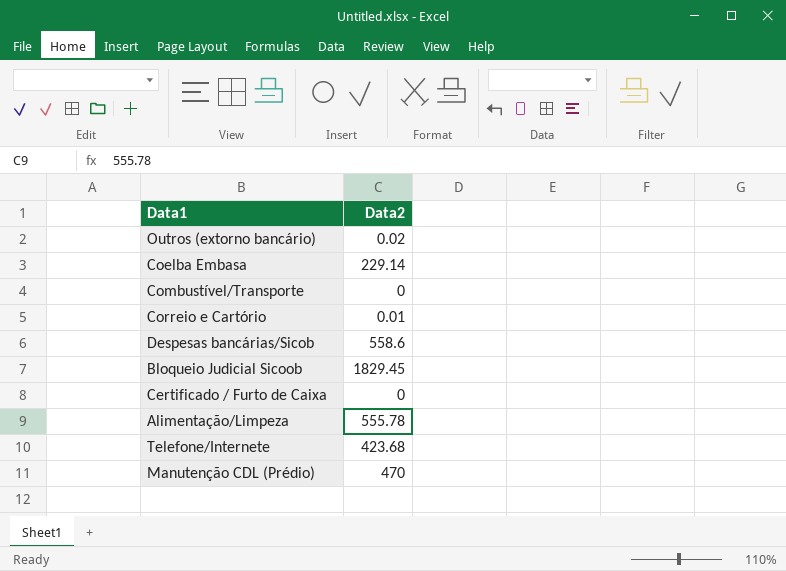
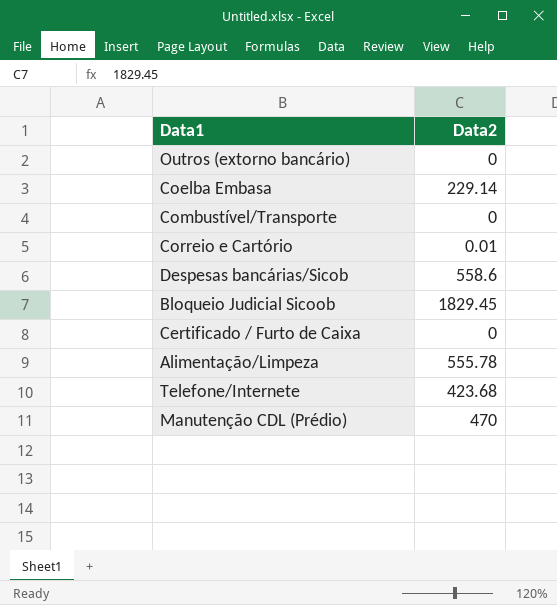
Outros (extorno bancário) | Data2: 0.02 -> 0

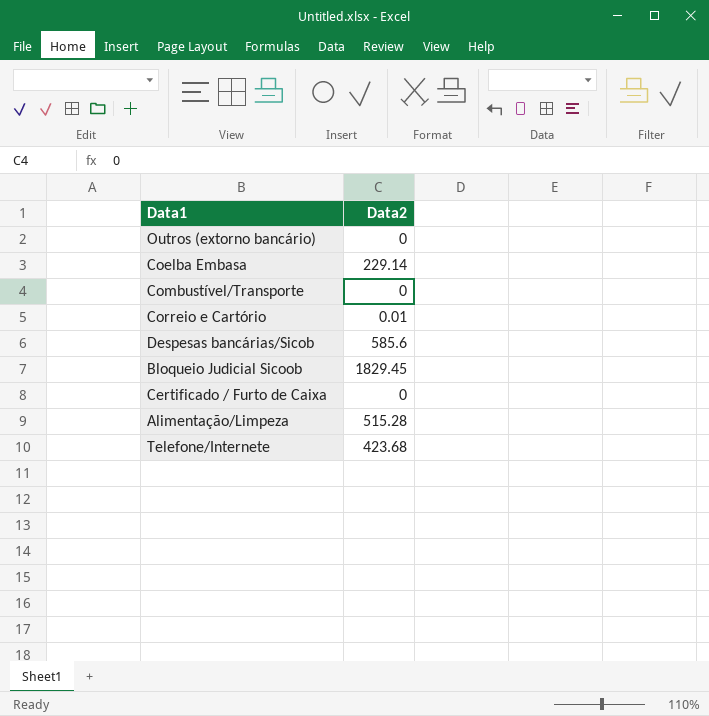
row Manutenção CDL (Prédio): 470 -> none
Despesas bancárias/Sicob | Data2: 558.6 -> 585.6
Alimentação/Limpeza | Data2: 555.78 -> 515.28

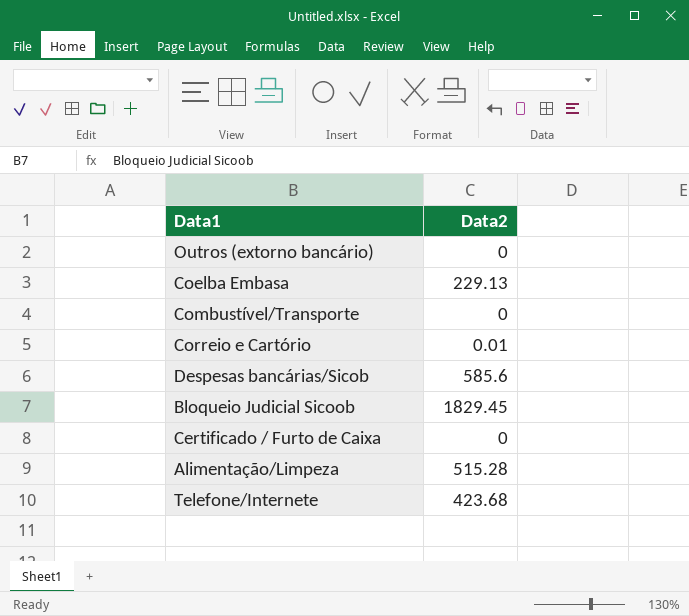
Coelba Embasa | Data2: 229.14 -> 229.13

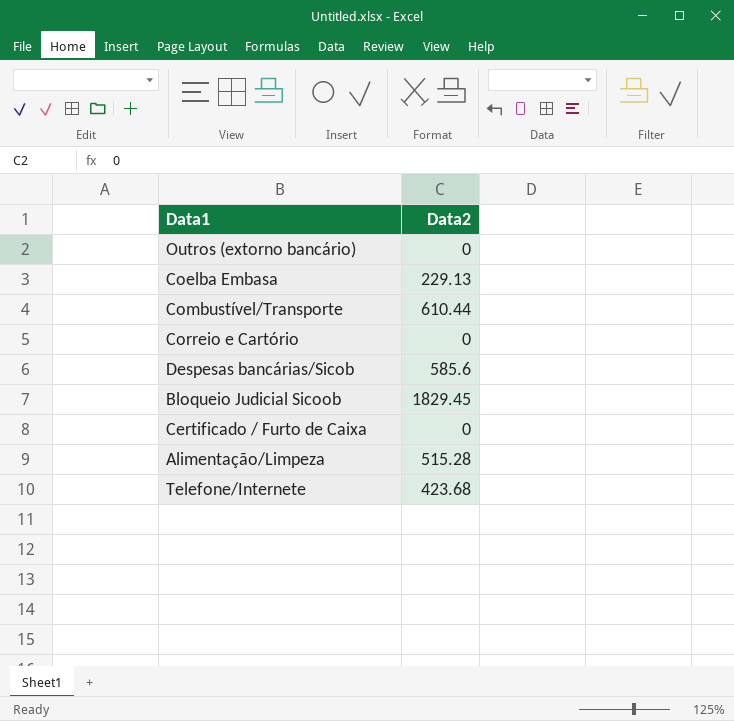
Combustível/Transporte | Data2: 0 -> 610.44
Correio e Cartório | Data2: 0.01 -> 0

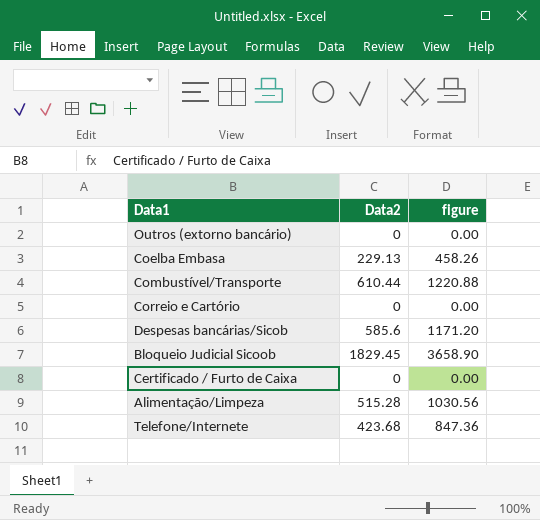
column figure | formula: none -> [Data2] * 2

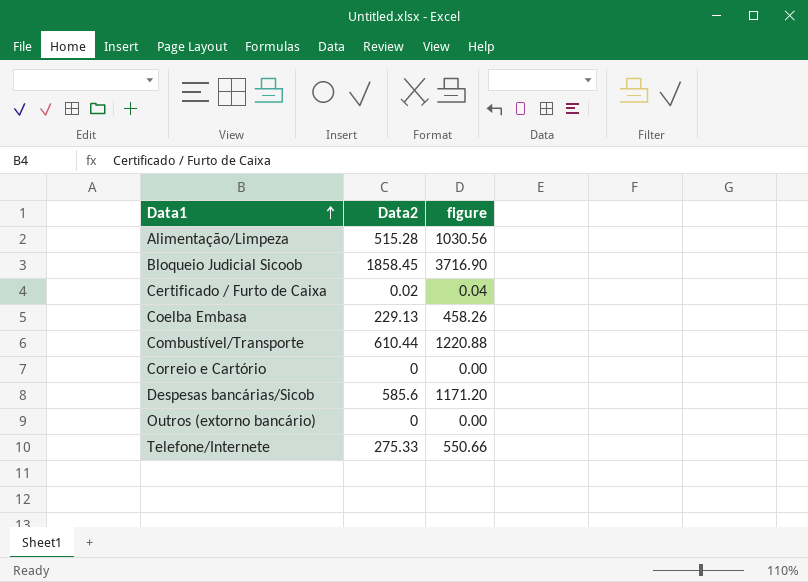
row order: none -> Data1 ascending
Bloqueio Judicial Sicoob | Data2: 1829.45 -> 1858.45
Bloqueio Judicial Sicoob | figure: 3658.90 -> 3716.90
Certificado / Furto de Caixa | Data2: 0 -> 0.02
Certificado / Furto de Caixa | figure: 0.00 -> 0.04
Telefone/Internete | Data2: 423.68 -> 275.33
Telefone/Internete | figure: 847.36 -> 550.66

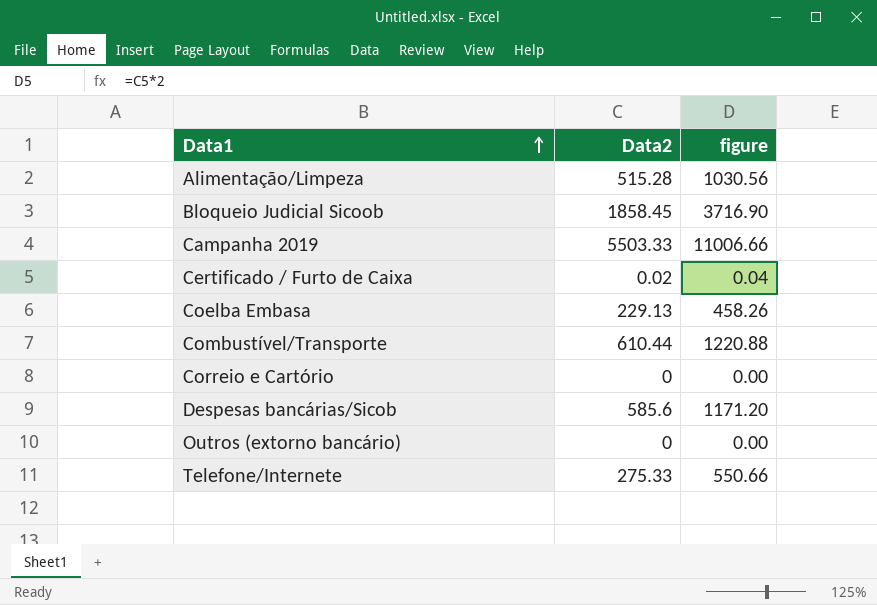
row Campanha 2019: none -> 5503.33 | 11006.66

